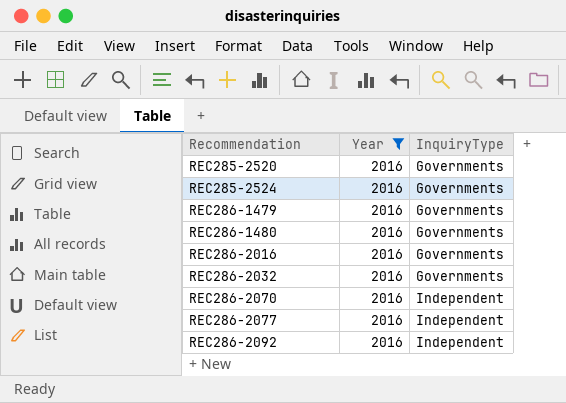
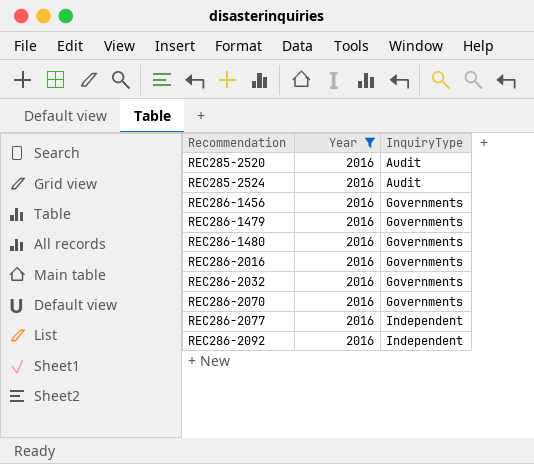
REC285-2520 | InquiryType: Governments -> Audit
REC285-2524 | InquiryType: Governments -> Audit
row REC286-1456: none -> 2016 | Governments
REC286-2070 | InquiryType: Independent -> Governments

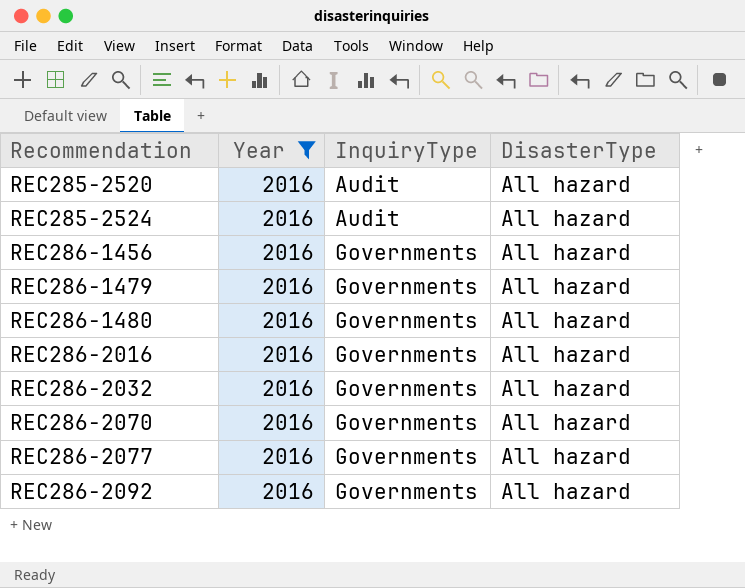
column DisasterType | position: none -> 4
REC286-2077 | InquiryType: Independent -> Governments
REC286-2092 | InquiryType: Independent -> Governments

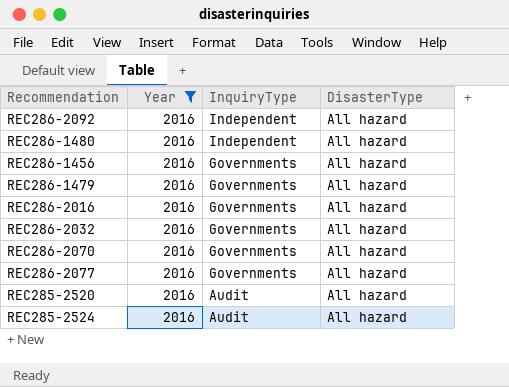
row order: Recommendation ascending -> InquiryType descending
REC286-2092 | InquiryType: Governments -> Independent
REC286-1480 | InquiryType: Governments -> Independent

